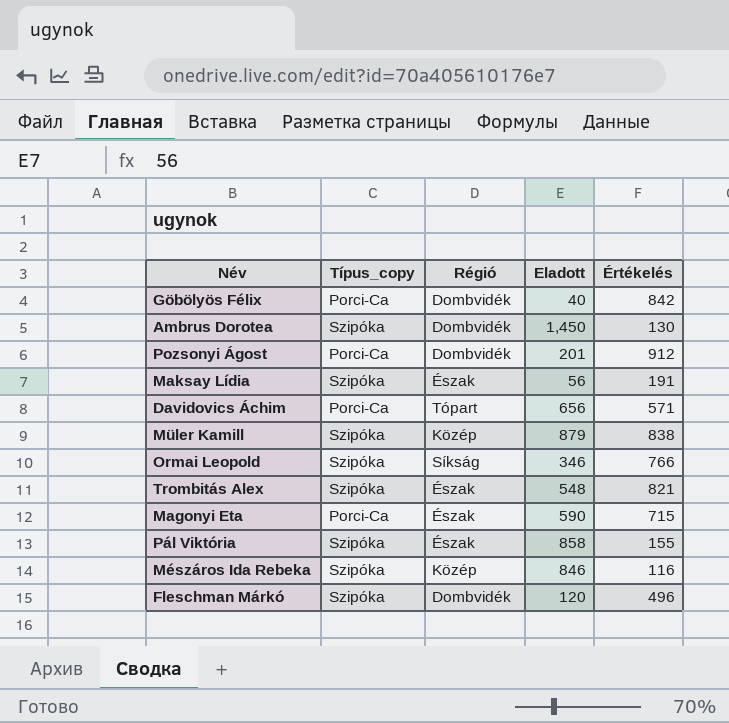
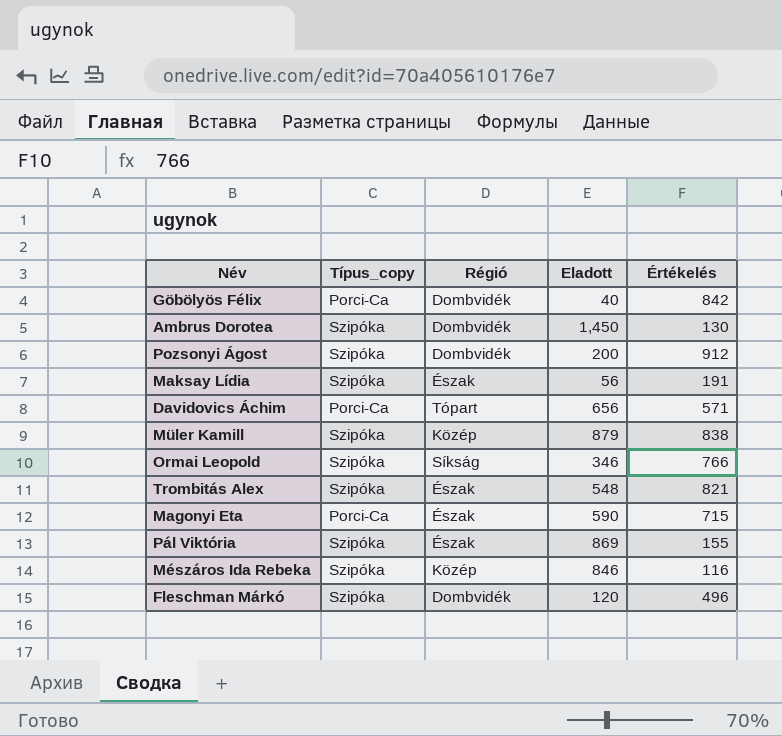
Pozsonyi Ágost | Típus_copy: Porci-Ca -> Szipóka
Pozsonyi Ágost | Eladott: 201 -> 200
Pál Viktória | Eladott: 858 -> 869

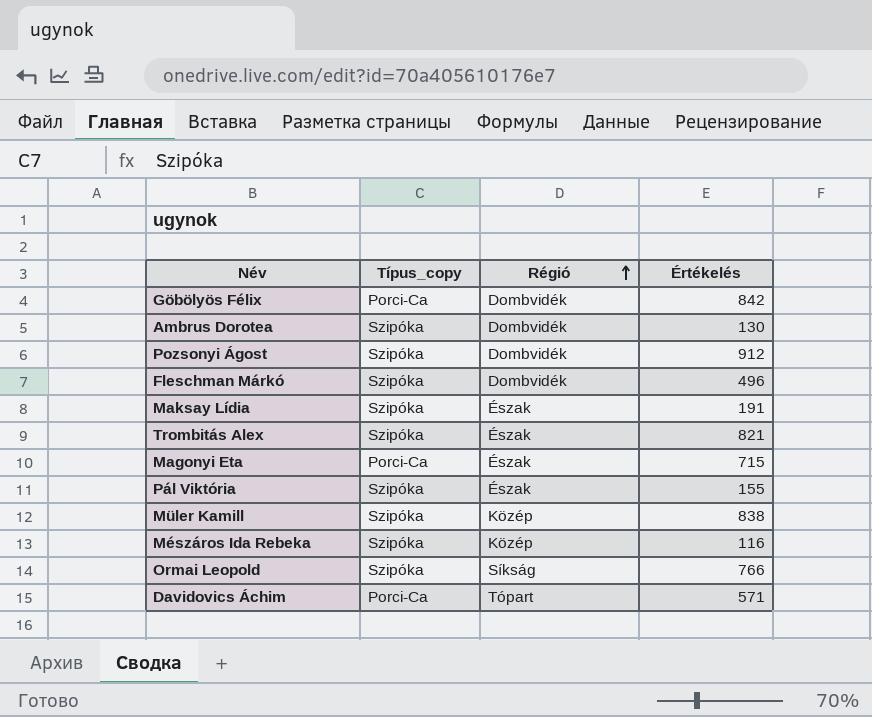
row order: none -> Régió ascending
column Eladott | position: 4 -> none

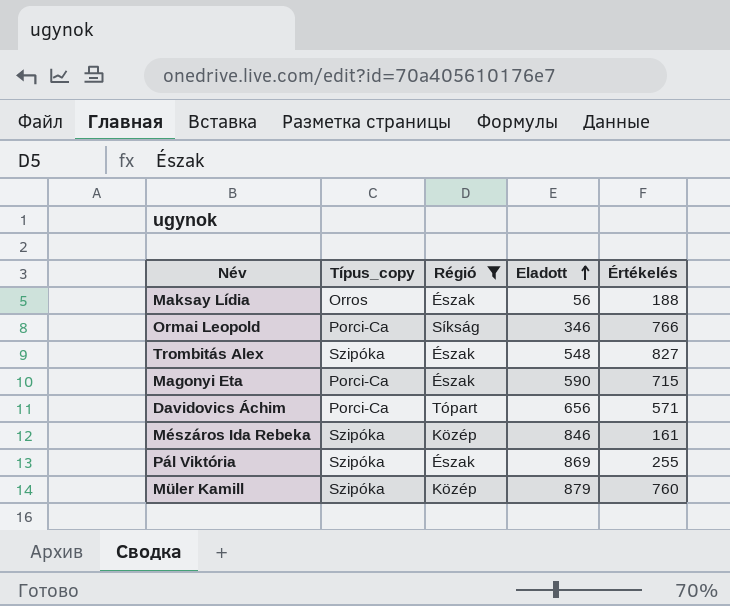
filter: none -> Régió != Dombvidék
row order: Régió ascending -> Eladott ascending
column Eladott | position: none -> 4
Maksay Lídia | Típus_copy: Szipóka -> Orros
Maksay Lídia | Értékelés: 191 -> 188
Ormai Leopold | Típus_copy: Szipóka -> Porci-Ca
Trombitás Alex | Értékelés: 821 -> 827
Mészáros Ida Rebeka | Értékelés: 116 -> 161
Pál Viktória | Értékelés: 155 -> 255
Müler Kamill | Értékelés: 838 -> 760

